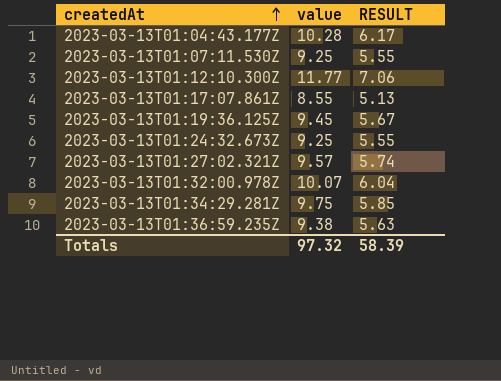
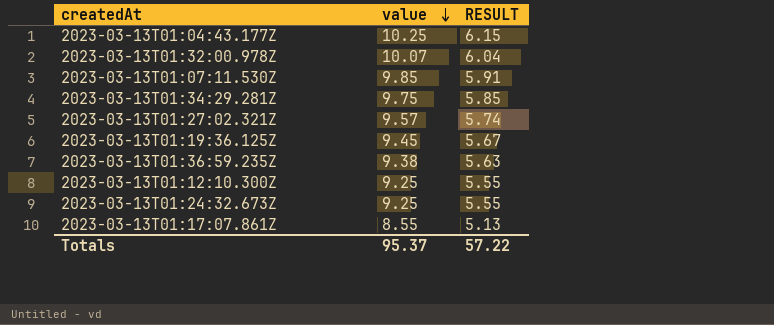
row order: createdAt ascending -> value descending
2023-03-13T01:04:43.177Z | value: 10.28 -> 10.25
2023-03-13T01:04:43.177Z | RESULT: 6.17 -> 6.15
2023-03-13T01:07:11.530Z | value: 9.25 -> 9.85
2023-03-13T01:07:11.530Z | RESULT: 5.55 -> 5.91
2023-03-13T01:12:10.300Z | value: 11.77 -> 9.25
2023-03-13T01:12:10.300Z | RESULT: 7.06 -> 5.55
Totals | value: 97.32 -> 95.37
Totals | RESULT: 58.39 -> 57.22

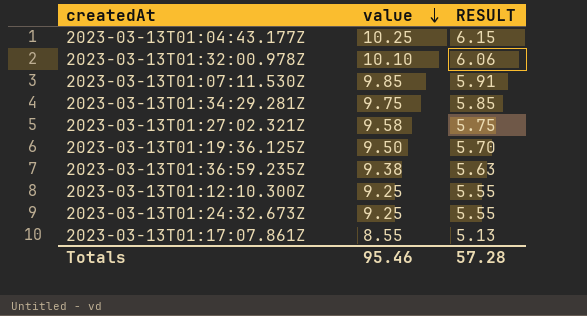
2023-03-13T01:32:00.978Z | value: 10.07 -> 10.10
2023-03-13T01:32:00.978Z | RESULT: 6.04 -> 6.06
2023-03-13T01:27:02.321Z | value: 9.57 -> 9.58
2023-03-13T01:27:02.321Z | RESULT: 5.74 -> 5.75
2023-03-13T01:19:36.125Z | value: 9.45 -> 9.50
2023-03-13T01:19:36.125Z | RESULT: 5.67 -> 5.70
Totals | value: 95.37 -> 95.46
Totals | RESULT: 57.22 -> 57.28

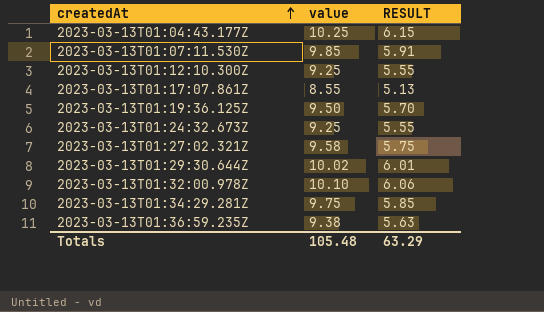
row order: value descending -> createdAt ascending
row 2023-03-13T01:29:30.644Z: none -> 10.02 | 6.01
Totals | value: 95.46 -> 105.48
Totals | RESULT: 57.28 -> 63.29

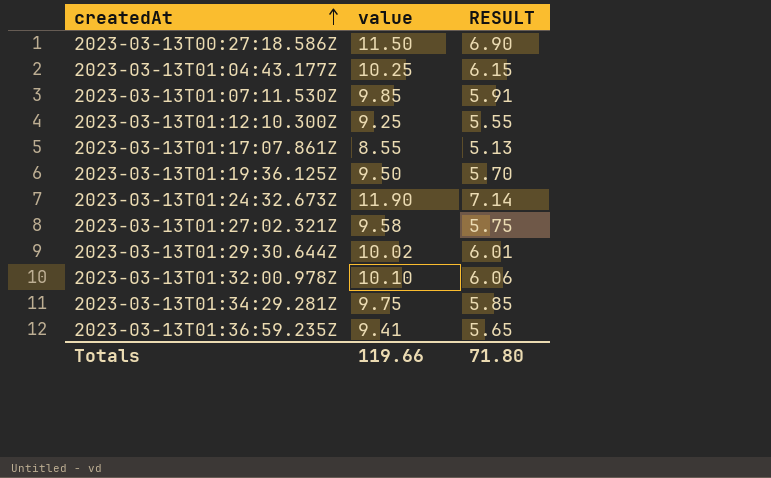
row 2023-03-13T00:27:18.586Z: none -> 11.50 | 6.90
2023-03-13T01:24:32.673Z | value: 9.25 -> 11.90
2023-03-13T01:24:32.673Z | RESULT: 5.55 -> 7.14
2023-03-13T01:36:59.235Z | value: 9.38 -> 9.41
2023-03-13T01:36:59.235Z | RESULT: 5.63 -> 5.65
Totals | value: 105.48 -> 119.66
Totals | RESULT: 63.29 -> 71.80

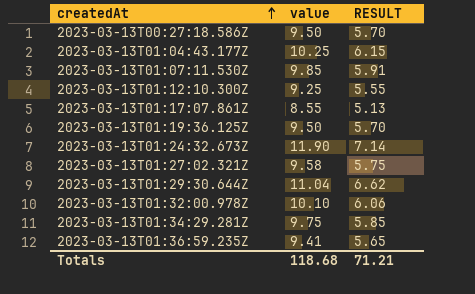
2023-03-13T00:27:18.586Z | value: 11.50 -> 9.50
2023-03-13T00:27:18.586Z | RESULT: 6.90 -> 5.70
2023-03-13T01:29:30.644Z | value: 10.02 -> 11.04
2023-03-13T01:29:30.644Z | RESULT: 6.01 -> 6.62
Totals | value: 119.66 -> 118.68
Totals | RESULT: 71.80 -> 71.21

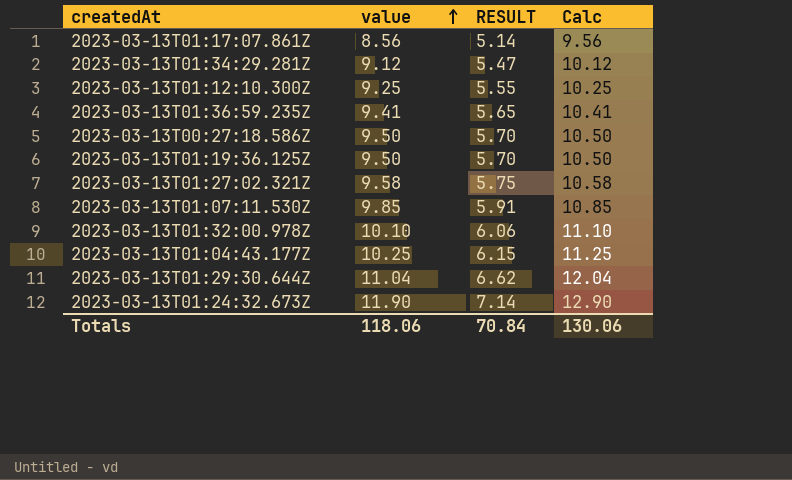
row order: createdAt ascending -> value ascending
column Calc | formula: none -> [value] + 1
2023-03-13T01:17:07.861Z | value: 8.55 -> 8.56
2023-03-13T01:17:07.861Z | RESULT: 5.13 -> 5.14
2023-03-13T01:34:29.281Z | value: 9.75 -> 9.12
2023-03-13T01:34:29.281Z | RESULT: 5.85 -> 5.47
Totals | value: 118.68 -> 118.06
Totals | RESULT: 71.21 -> 70.84

